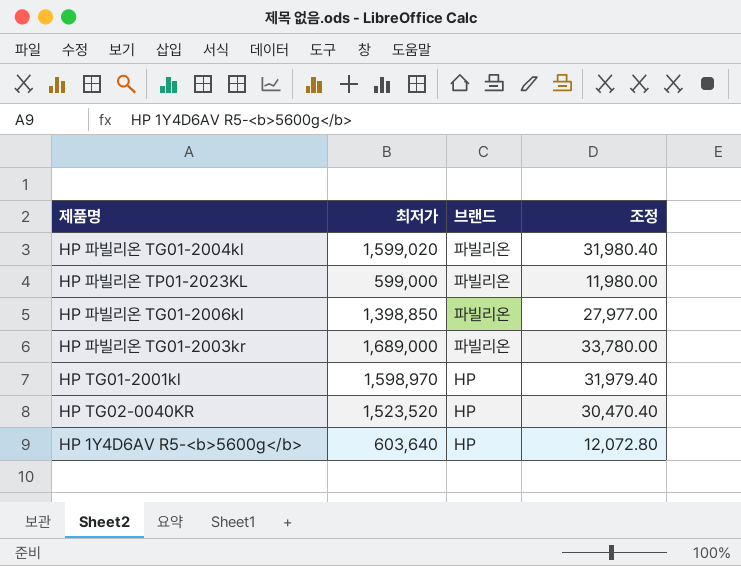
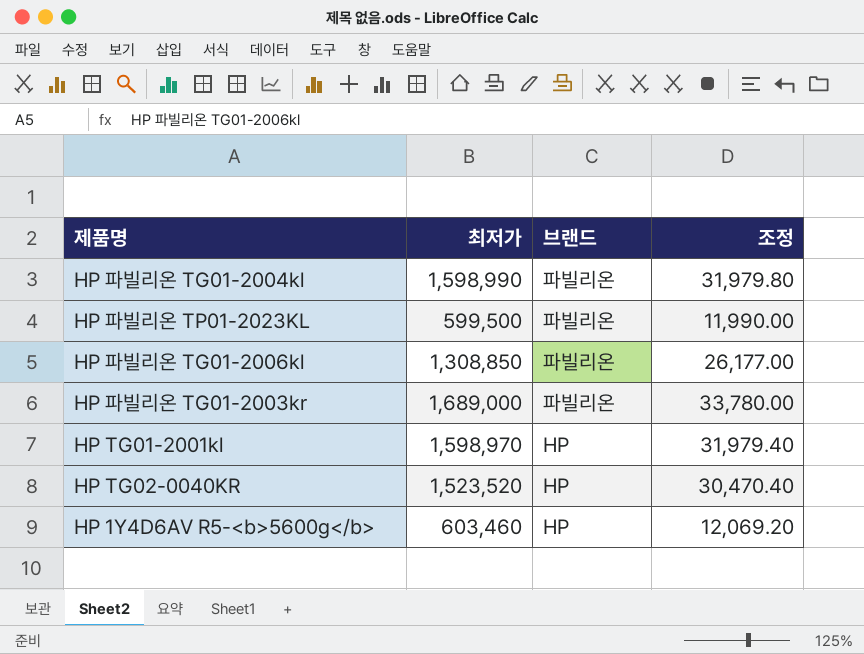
HP 파빌리온 TG01-2004kl | 최저가: 1,599,020 -> 1,598,990
HP 파빌리온 TG01-2004kl | 조정: 31,980.40 -> 31,979.80
HP 파빌리온 TP01-2023KL | 최저가: 599,000 -> 599,500
HP 파빌리온 TP01-2023KL | 조정: 11,980.00 -> 11,990.00
HP 파빌리온 TG01-2006kl | 최저가: 1,398,850 -> 1,308,850
HP 파빌리온 TG01-2006kl | 조정: 27,977.00 -> 26,177.00
HP 1Y4D6AV R5-<b>5600g</b> | 최저가: 603,640 -> 603,460
HP 1Y4D6AV R5-<b>5600g</b> | 조정: 12,072.80 -> 12,069.20

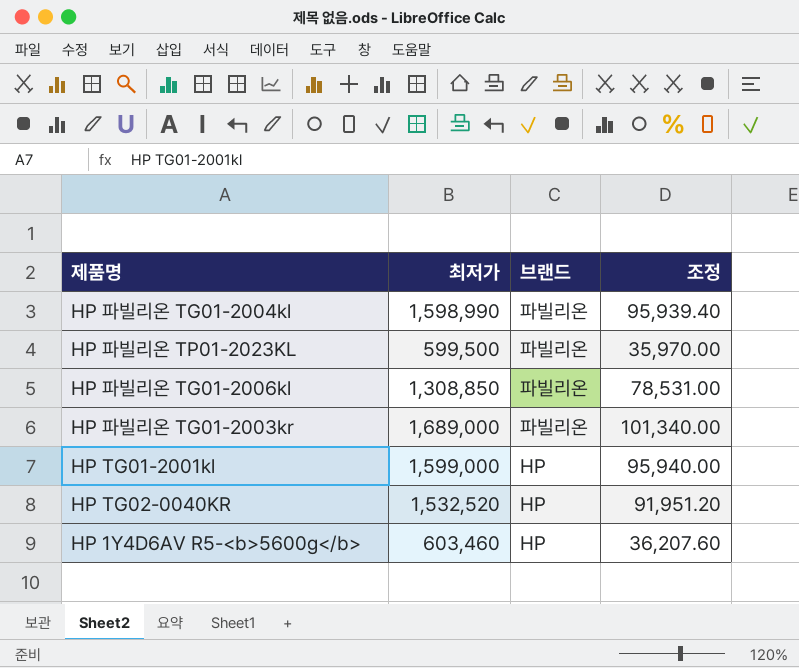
column 조정 | formula: [최저가] * 0.02 -> [최저가] * 0.06
HP TG01-2001kl | 최저가: 1,598,970 -> 1,599,000
HP TG02-0040KR | 최저가: 1,523,520 -> 1,532,520

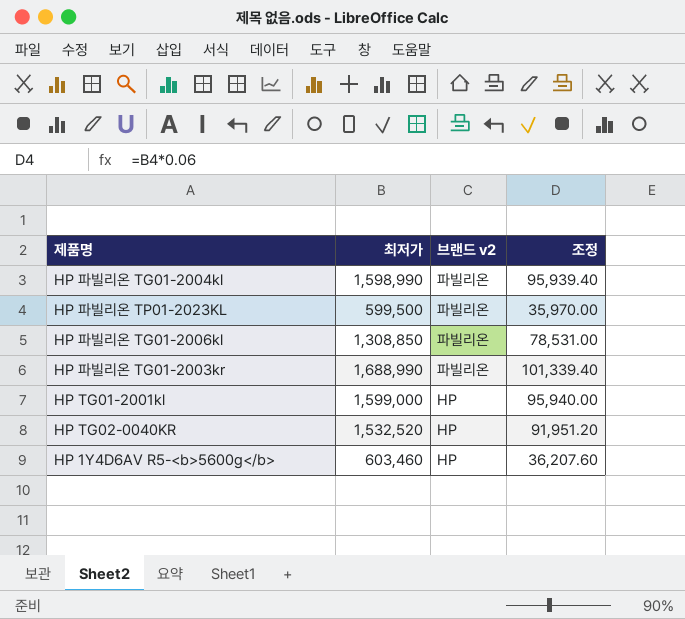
column name: 브랜드 -> 브랜드 v2
HP 파빌리온 TG01-2003kr | 최저가: 1,689,000 -> 1,688,990
HP 파빌리온 TG01-2003kr | 조정: 101,340.00 -> 101,339.40

